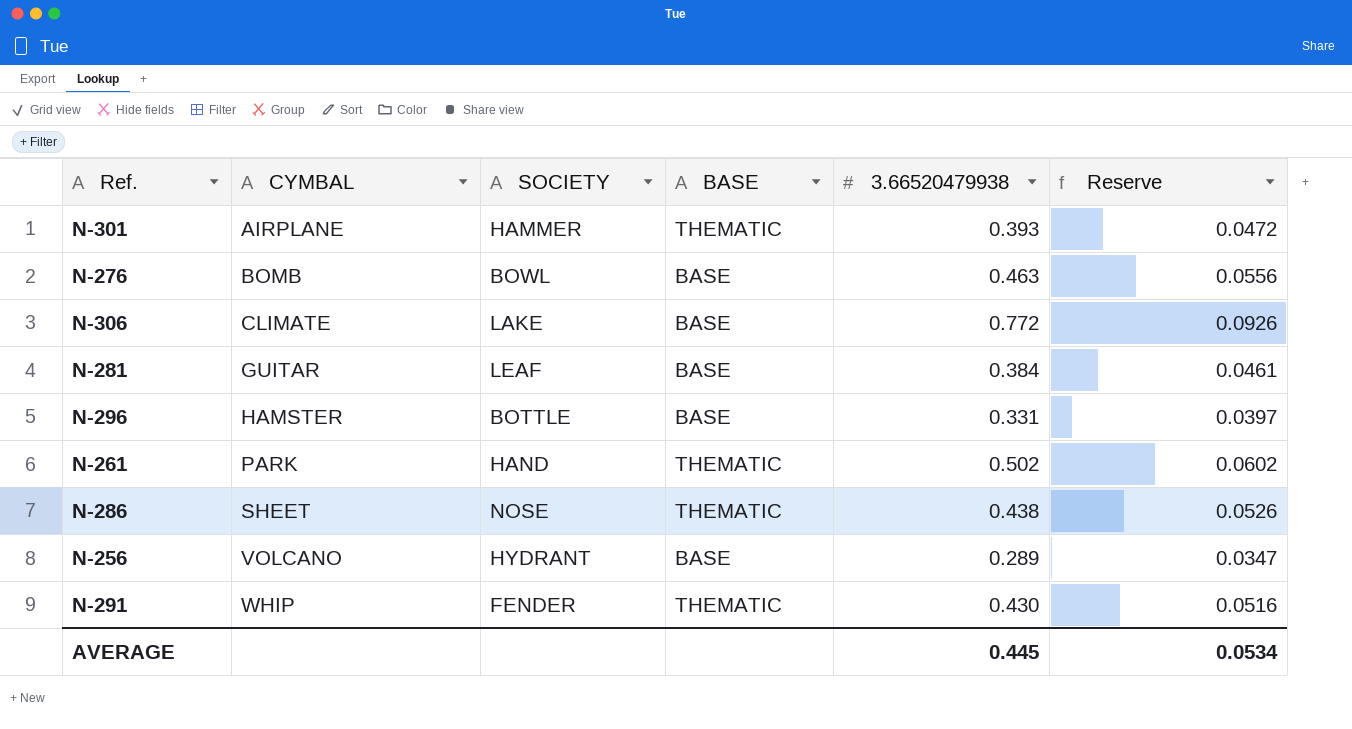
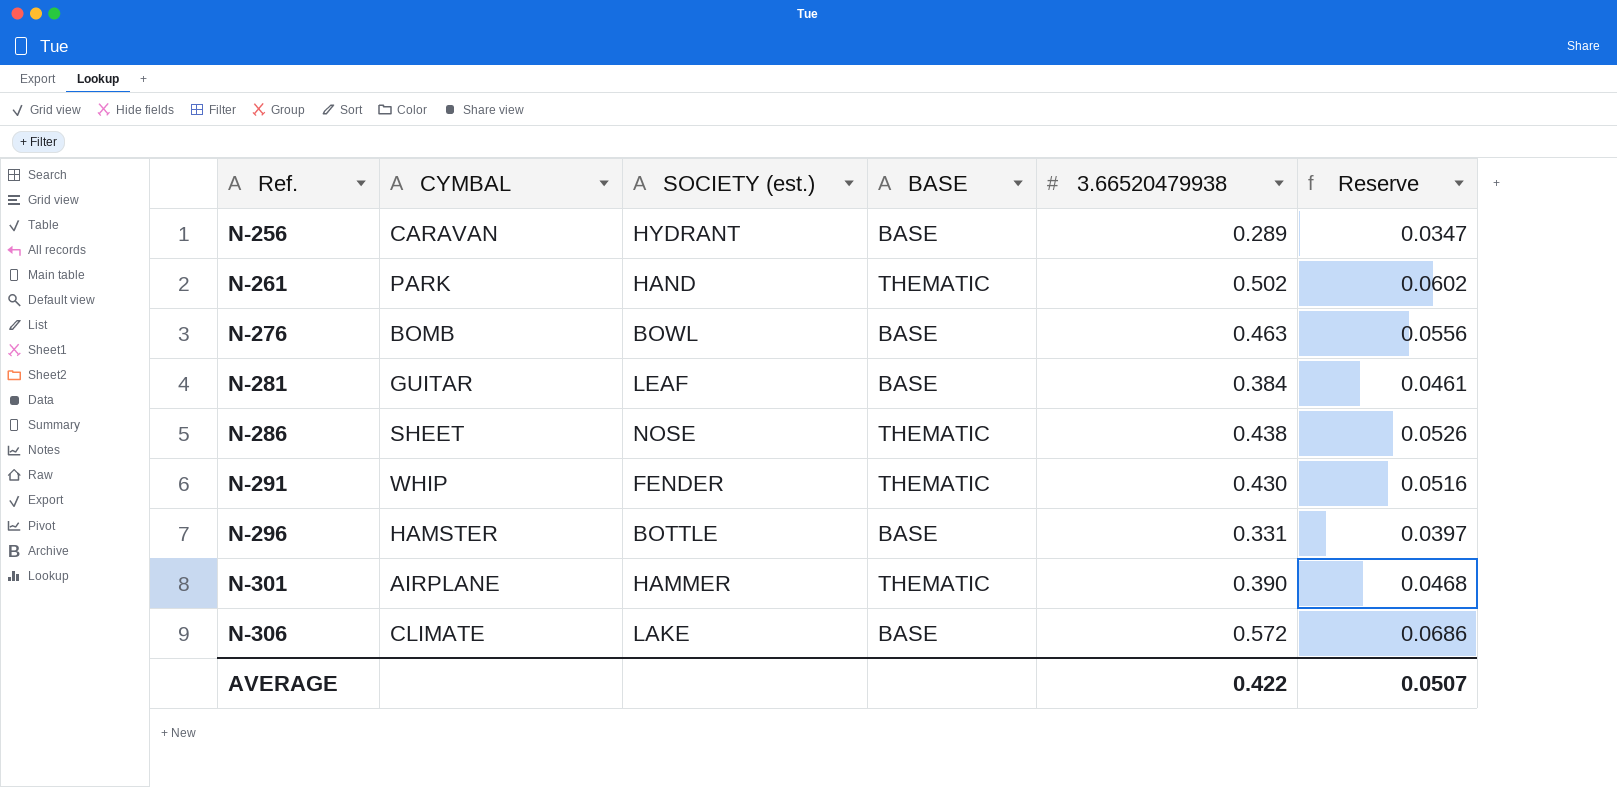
row order: CYMBAL ascending -> Ref. ascending
column name: SOCIETY -> SOCIETY (est.)
N-256 | CYMBAL: VOLCANO -> CARAVAN
N-301 | 3.66520479938: 0.393 -> 0.390
N-301 | Reserve: 0.0472 -> 0.0468
N-306 | 3.66520479938: 0.772 -> 0.572
N-306 | Reserve: 0.0926 -> 0.0686
AVERAGE | 3.66520479938: 0.445 -> 0.422
AVERAGE | Reserve: 0.0534 -> 0.0507

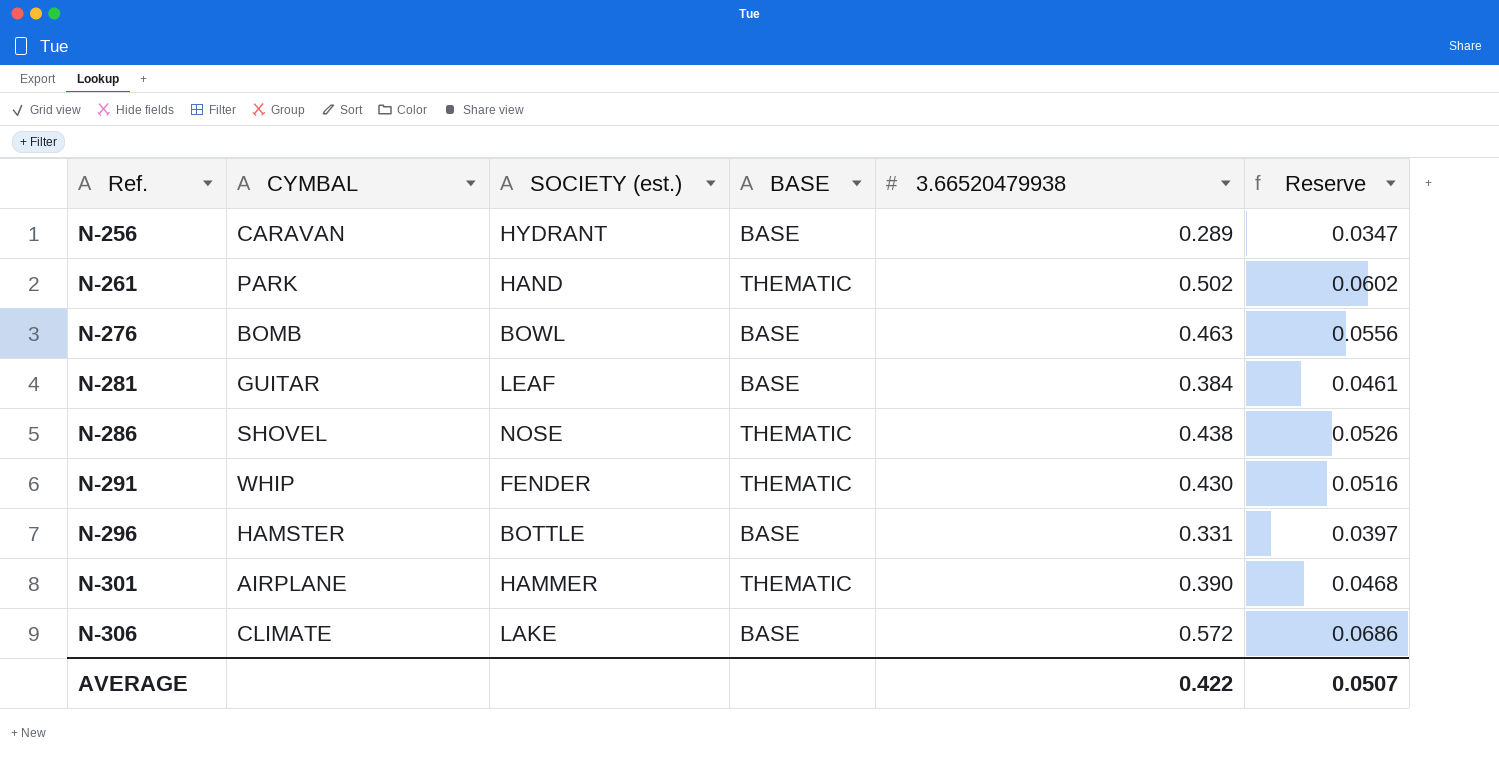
N-286 | CYMBAL: SHEET -> SHOVEL

